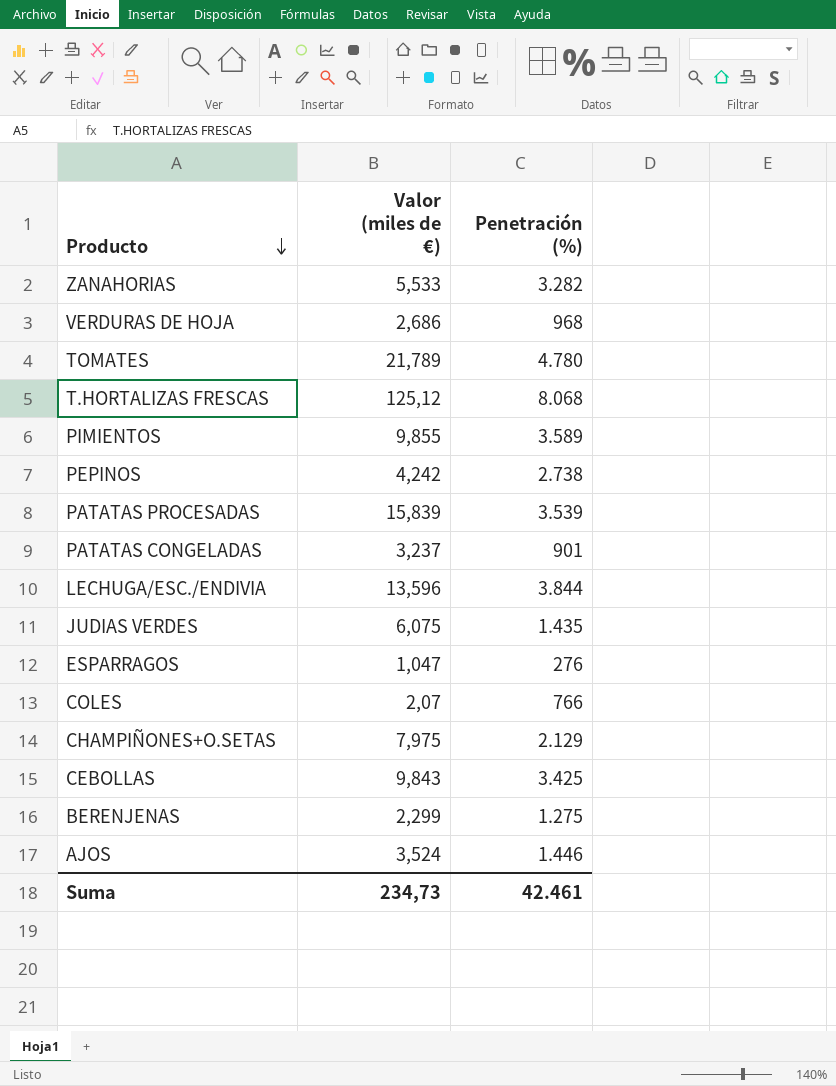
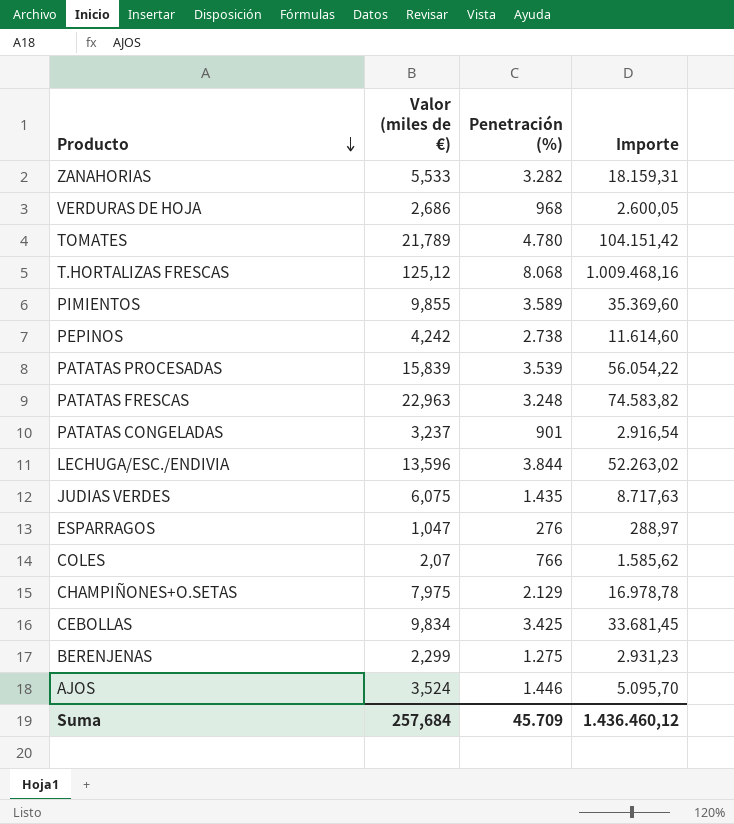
column Importe | formula: none -> [Valor (miles de €)] * [Penetración (%)]
row PATATAS FRESCAS: none -> 22,963 | 3.248 | 74.583,82
CEBOLLAS | Valor (miles de €): 9,843 -> 9,834
Suma | Valor (miles de €): 234,73 -> 257,684
Suma | Penetración (%): 42.461 -> 45.709

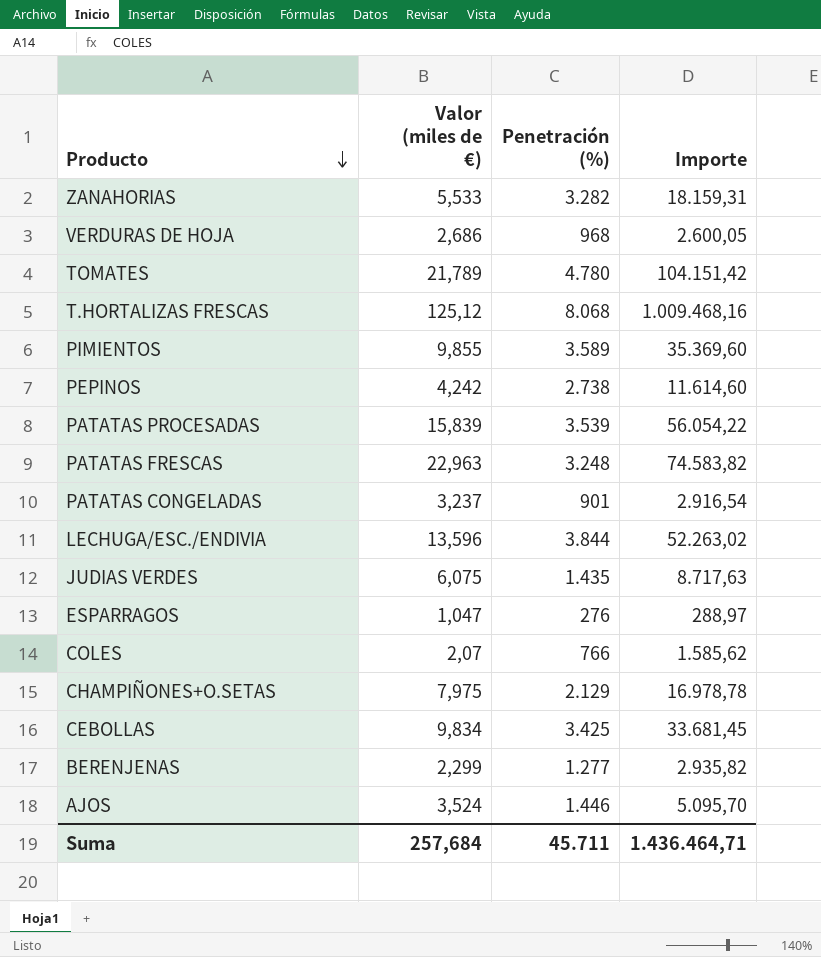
BERENJENAS | Penetración (%): 1.275 -> 1.277
BERENJENAS | Importe: 2.931,23 -> 2.935,82
Suma | Penetración (%): 45.709 -> 45.711
Suma | Importe: 1.436.460,12 -> 1.436.464,71

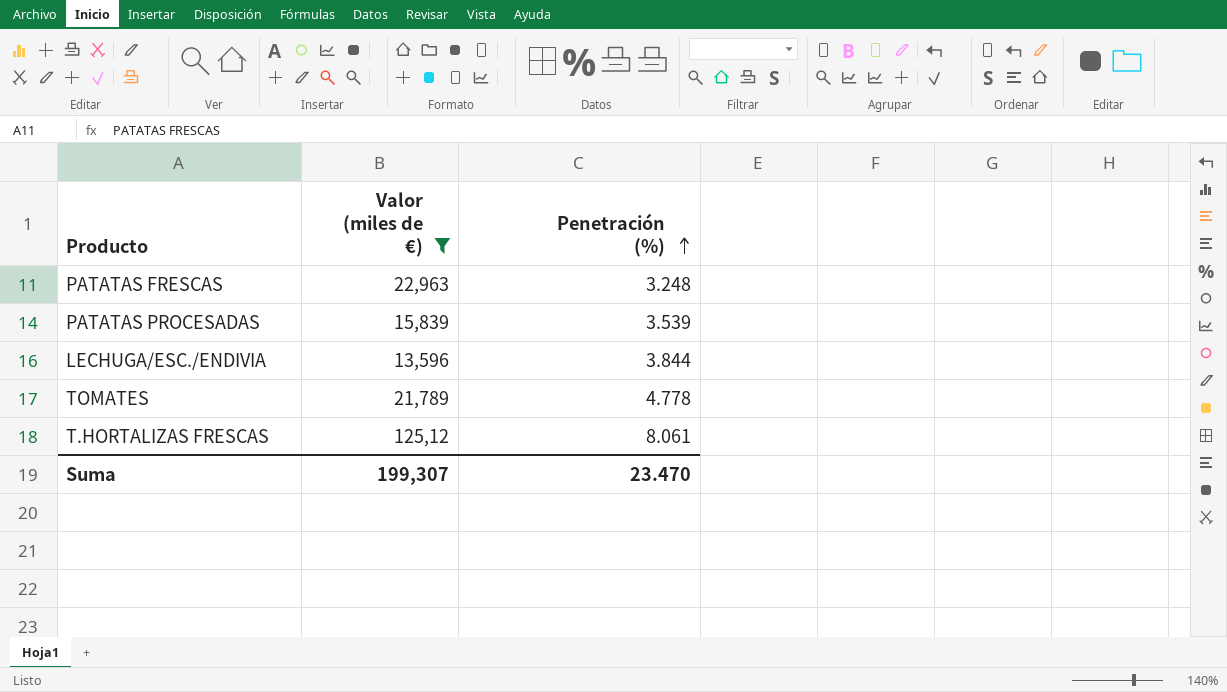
filter: none -> Valor (miles de €) >= 13,596
row order: Producto descending -> Penetración (%) ascending
column Importe | formula: [Valor (miles de €)] * [Penetración (%)] -> none
TOMATES | Penetración (%): 4.780 -> 4.778
T.HORTALIZAS FRESCAS | Penetración (%): 8.068 -> 8.061
Suma | Valor (miles de €): 257,684 -> 199,307
Suma | Penetración (%): 45.711 -> 23.470

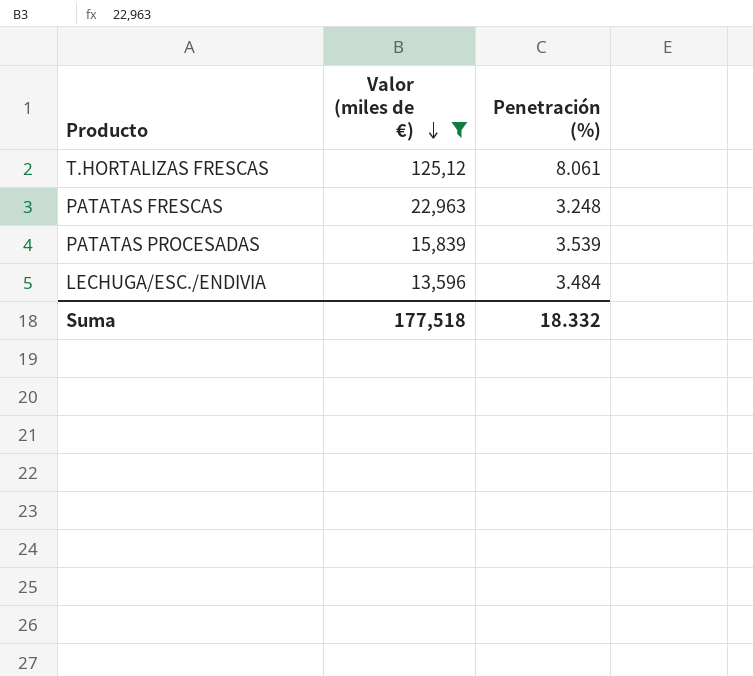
row order: Penetración (%) ascending -> Valor (miles de €) descending
row TOMATES: 21,789 | 4.778 -> none
LECHUGA/ESC./ENDIVIA | Penetración (%): 3.844 -> 3.484
Suma | Valor (miles de €): 199,307 -> 177,518
Suma | Penetración (%): 23.470 -> 18.332

